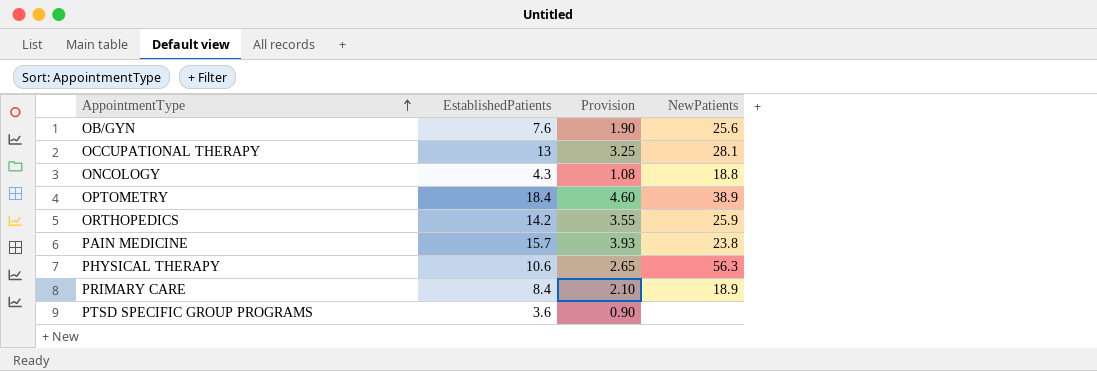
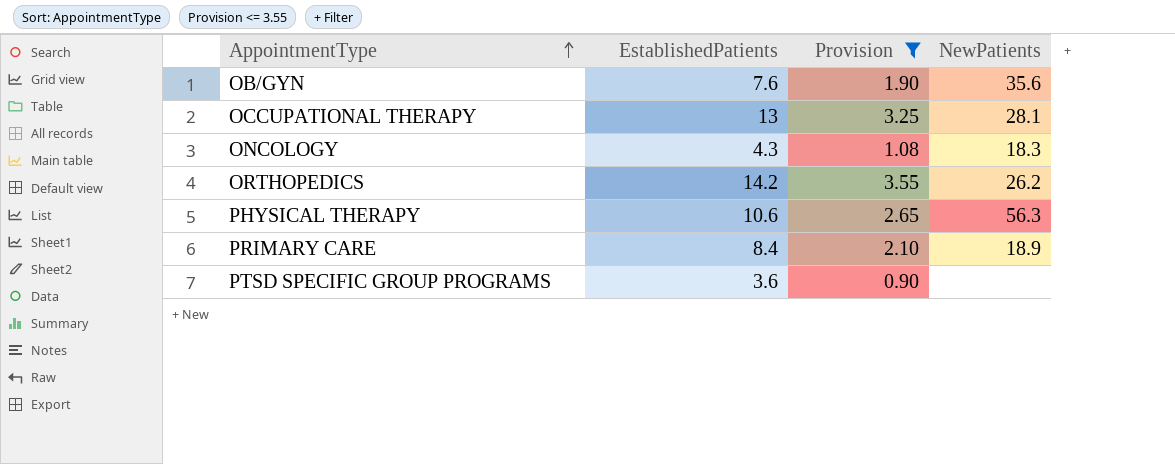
filter: none -> Provision <= 3.55
OB/GYN | NewPatients: 25.6 -> 35.6
ONCOLOGY | NewPatients: 18.8 -> 18.3
ORTHOPEDICS | NewPatients: 25.9 -> 26.2

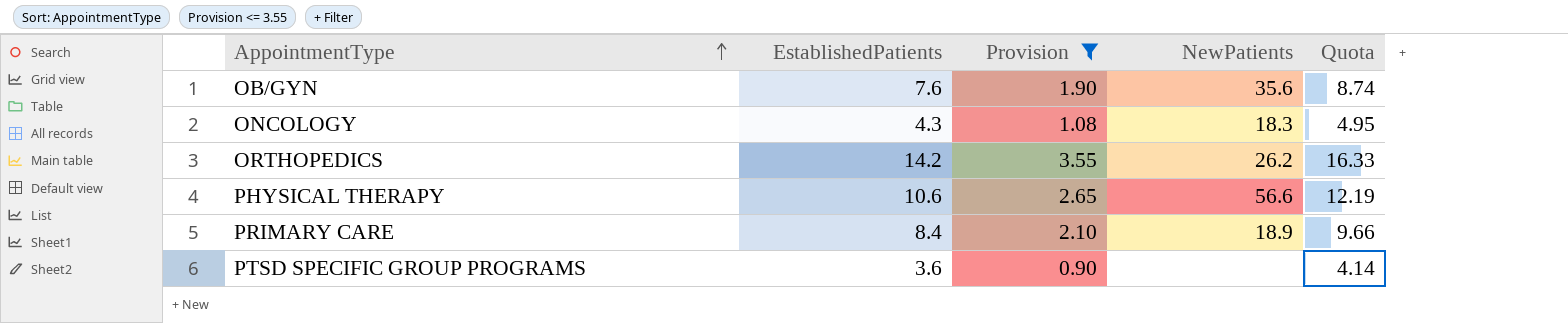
column Quota | formula: none -> [EstablishedPatients] * 1.15
row OCCUPATIONAL THERAPY: 13 | 3.25 | 28.1 -> none
PHYSICAL THERAPY | NewPatients: 56.3 -> 56.6

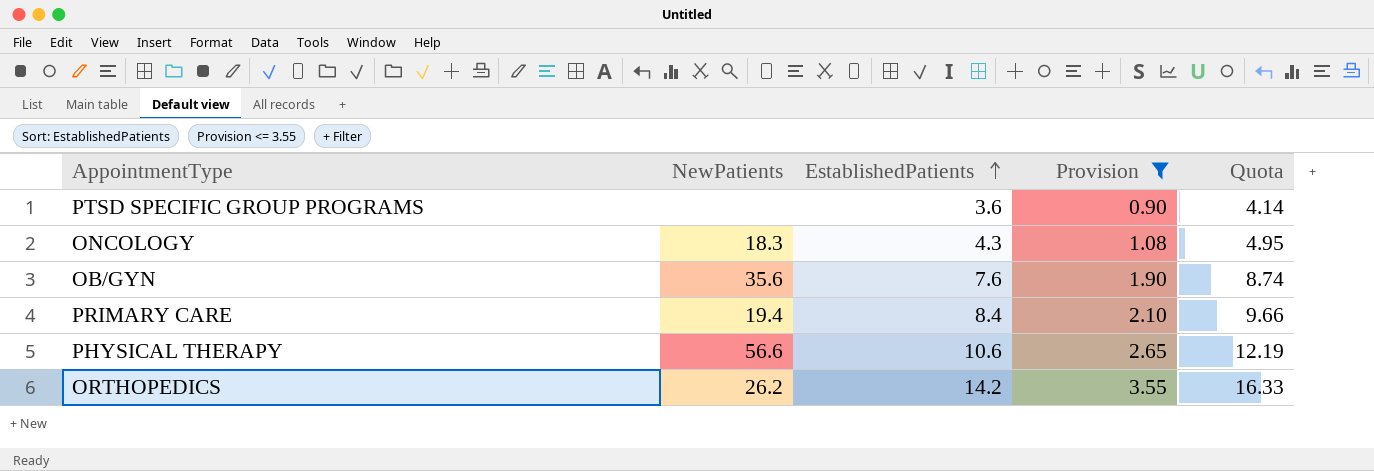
row order: AppointmentType ascending -> EstablishedPatients ascending
column NewPatients | position: 4 -> 2
PRIMARY CARE | NewPatients: 18.9 -> 19.4

